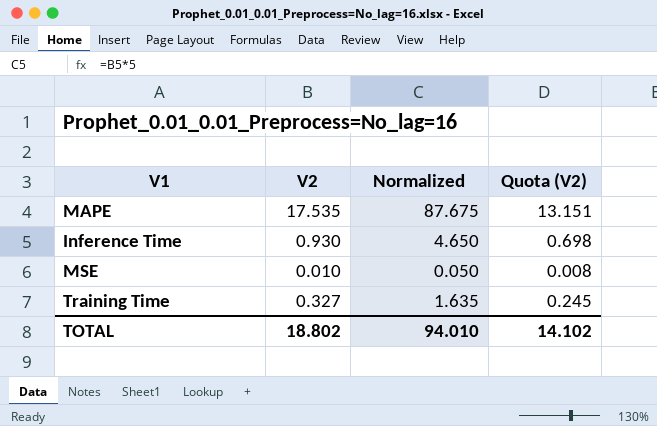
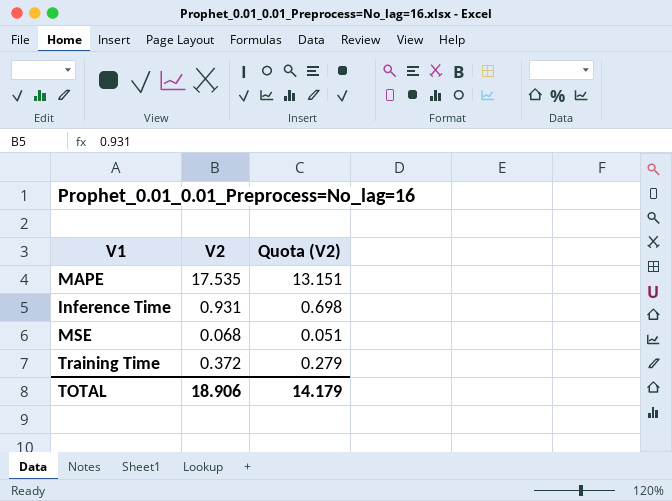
column Normalized | formula: [V2] * 5 -> none
Inference Time | V2: 0.930 -> 0.931
MSE | V2: 0.010 -> 0.068
MSE | Quota (V2): 0.008 -> 0.051
Training Time | V2: 0.327 -> 0.372
Training Time | Quota (V2): 0.245 -> 0.279
TOTAL | V2: 18.802 -> 18.906
TOTAL | Quota (V2): 14.102 -> 14.179

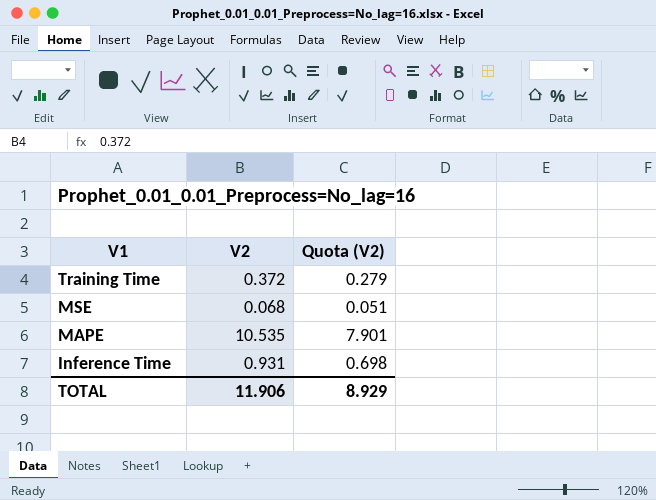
row order: none -> V1 descending
MAPE | V2: 17.535 -> 10.535
MAPE | Quota (V2): 13.151 -> 7.901
TOTAL | V2: 18.906 -> 11.906
TOTAL | Quota (V2): 14.179 -> 8.929

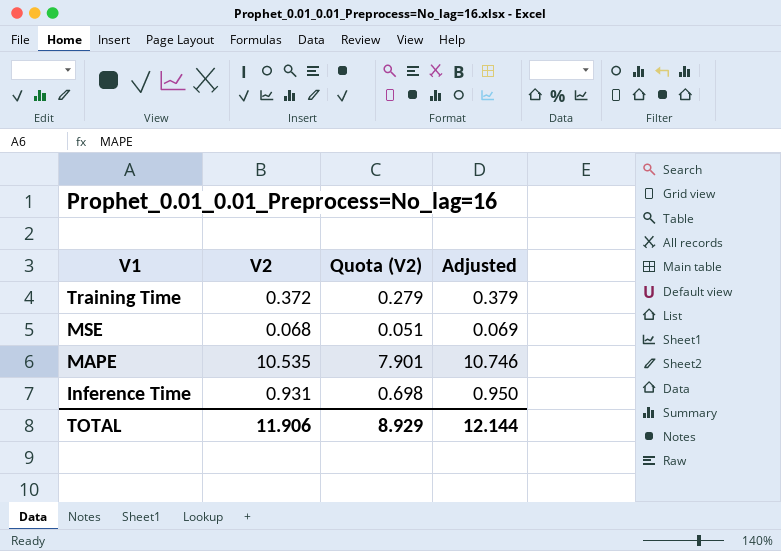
column Adjusted | formula: none -> [V2] * 1.02

